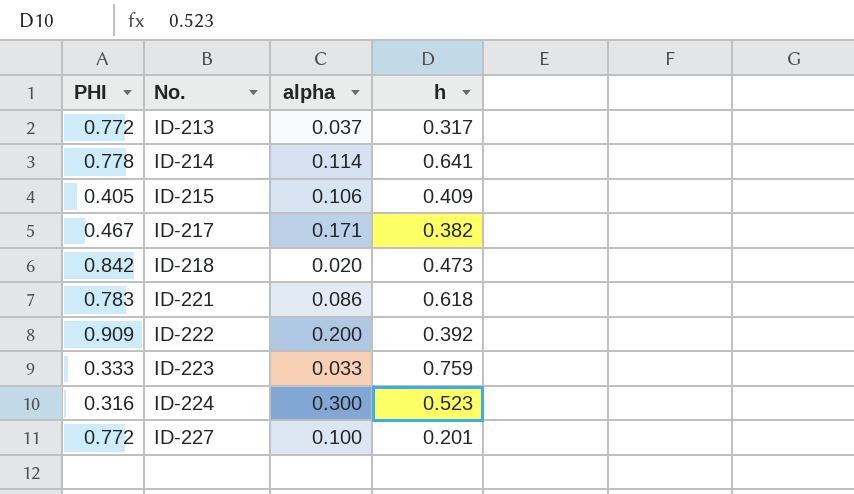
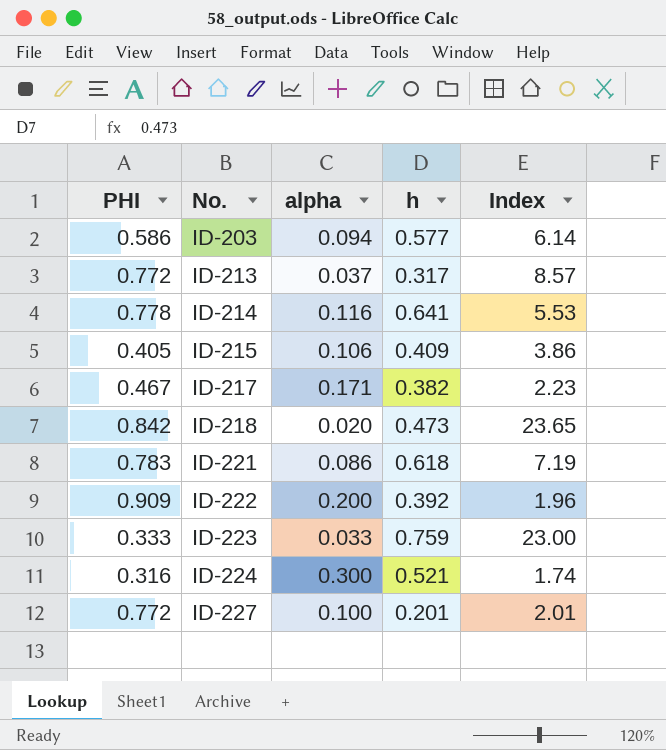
column Index | formula: none -> [h] / [alpha]
row ID-203: none -> 0.586 | 0.094 | 0.577 | 6.14
ID-214 | alpha: 0.114 -> 0.116
ID-224 | h: 0.523 -> 0.521

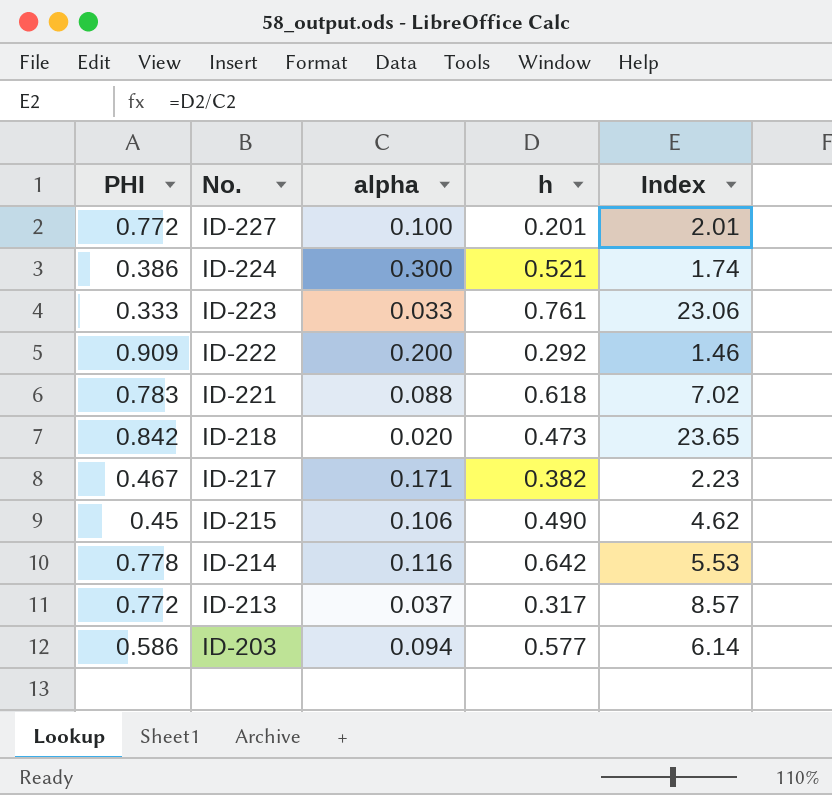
row order: No. ascending -> No. descending
ID-224 | PHI: 0.316 -> 0.386
ID-223 | h: 0.759 -> 0.761
ID-223 | Index: 23.00 -> 23.06
ID-222 | h: 0.392 -> 0.292
ID-222 | Index: 1.96 -> 1.46
ID-221 | alpha: 0.086 -> 0.088
ID-221 | Index: 7.19 -> 7.02
ID-215 | PHI: 0.405 -> 0.45
ID-215 | h: 0.409 -> 0.490
ID-215 | Index: 3.86 -> 4.62
ID-214 | h: 0.641 -> 0.642

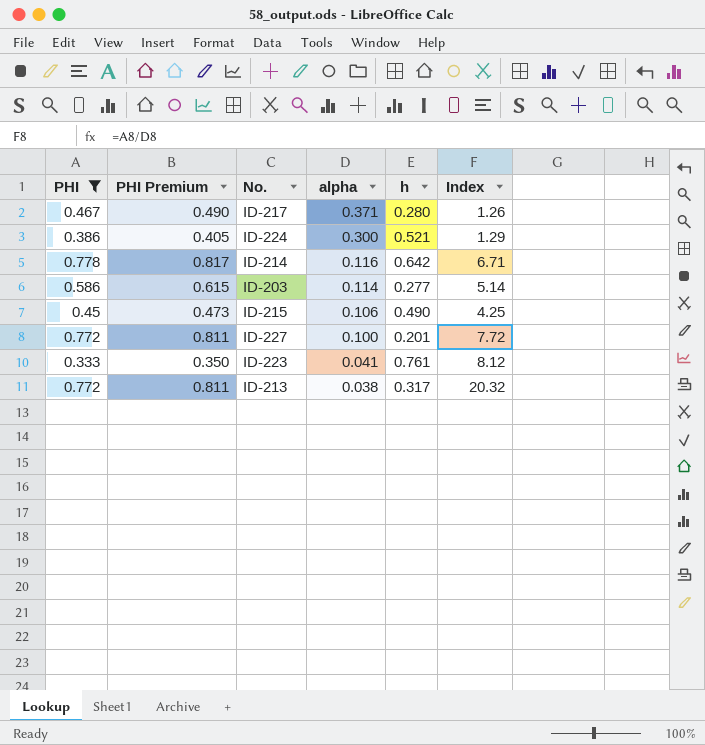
filter: none -> PHI <= 0.778
row order: No. descending -> alpha descending
column PHI Premium | formula: none -> [PHI] * 1.05
column Index | formula: [h] / [alpha] -> [PHI] / [alpha]
ID-217 | alpha: 0.171 -> 0.371
ID-217 | h: 0.382 -> 0.280
ID-203 | alpha: 0.094 -> 0.114
ID-203 | h: 0.577 -> 0.277
ID-223 | alpha: 0.033 -> 0.041
ID-213 | alpha: 0.037 -> 0.038

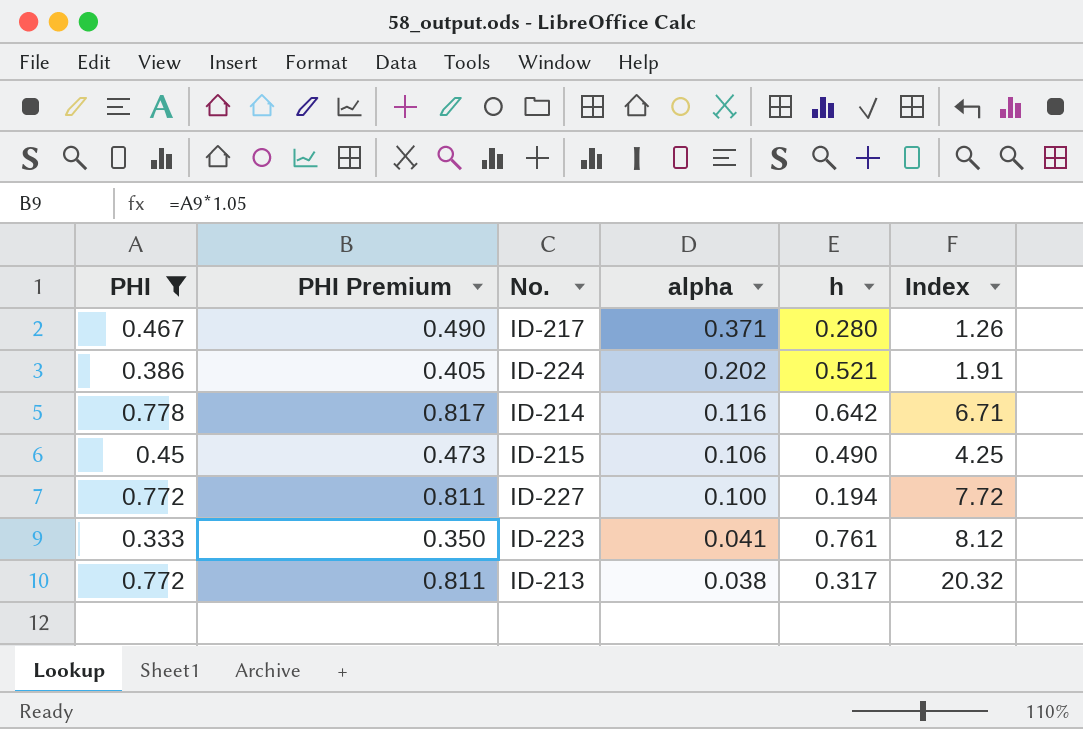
row ID-203: 0.586 | 0.615 | 0.114 | 0.277 | 5.14 -> none
ID-224 | alpha: 0.300 -> 0.202
ID-224 | Index: 1.29 -> 1.91
ID-227 | h: 0.201 -> 0.194

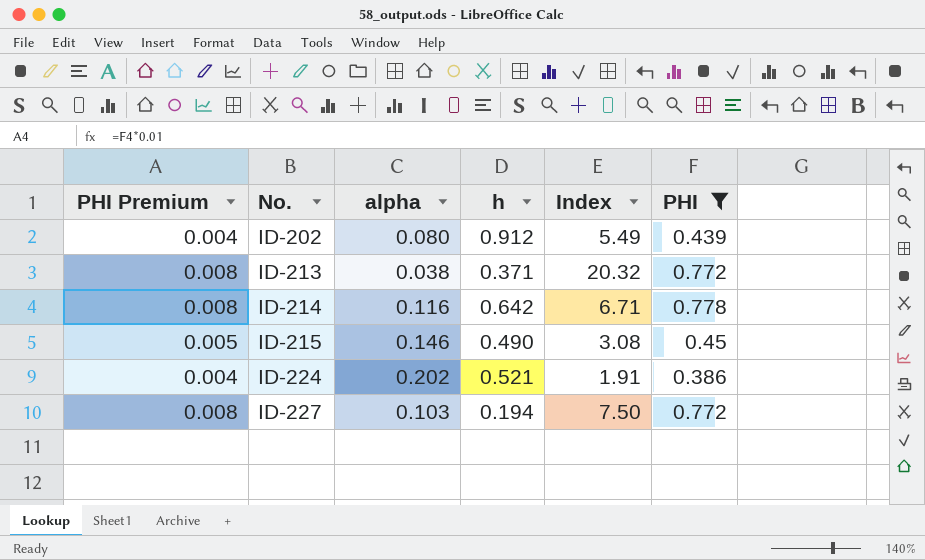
row order: alpha descending -> No. ascending
column PHI Premium | formula: [PHI] * 1.05 -> [PHI] * 0.01
column PHI | position: 1 -> 6
row ID-217: 0.467 | 0.490 | 0.371 | 0.280 | 1.26 -> none
row ID-223: 0.333 | 0.350 | 0.041 | 0.761 | 8.12 -> none
row ID-202: none -> 0.004 | 0.080 | 0.912 | 5.49 | 0.439
ID-213 | h: 0.317 -> 0.371
ID-215 | alpha: 0.106 -> 0.146
ID-215 | Index: 4.25 -> 3.08
ID-227 | alpha: 0.100 -> 0.103
ID-227 | Index: 7.72 -> 7.50

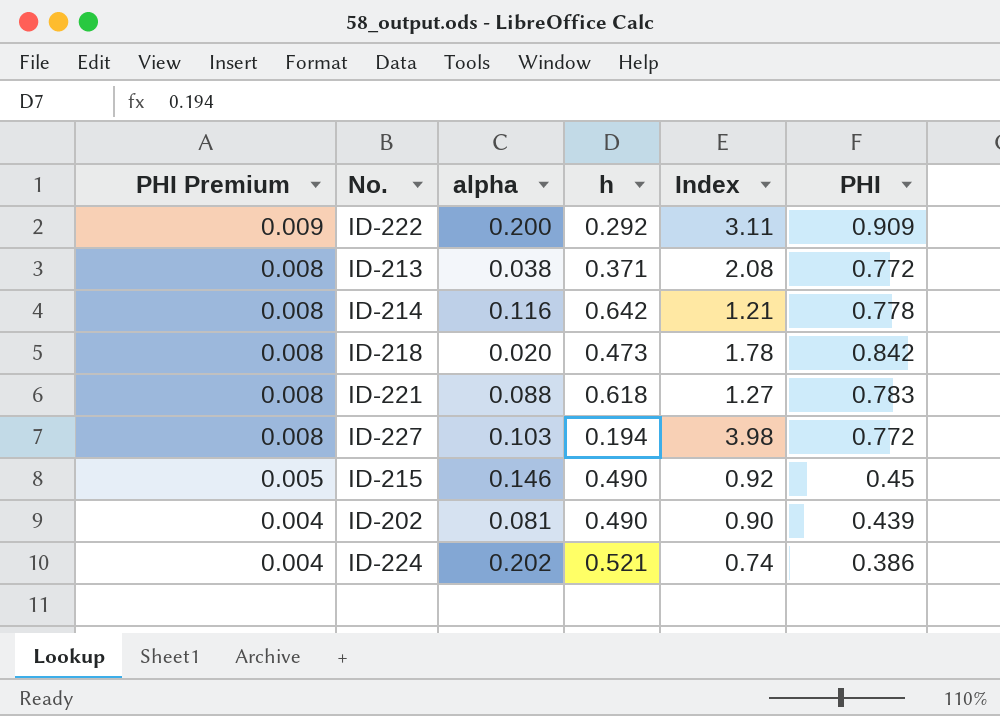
filter: PHI <= 0.778 -> none
row order: No. ascending -> PHI Premium descending
column Index | formula: [PHI] / [alpha] -> [PHI] / [h]
ID-202 | alpha: 0.080 -> 0.081
ID-202 | h: 0.912 -> 0.490

